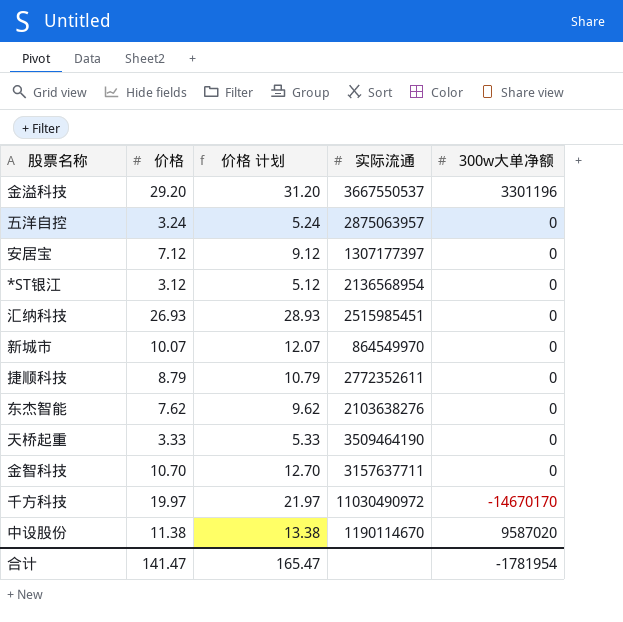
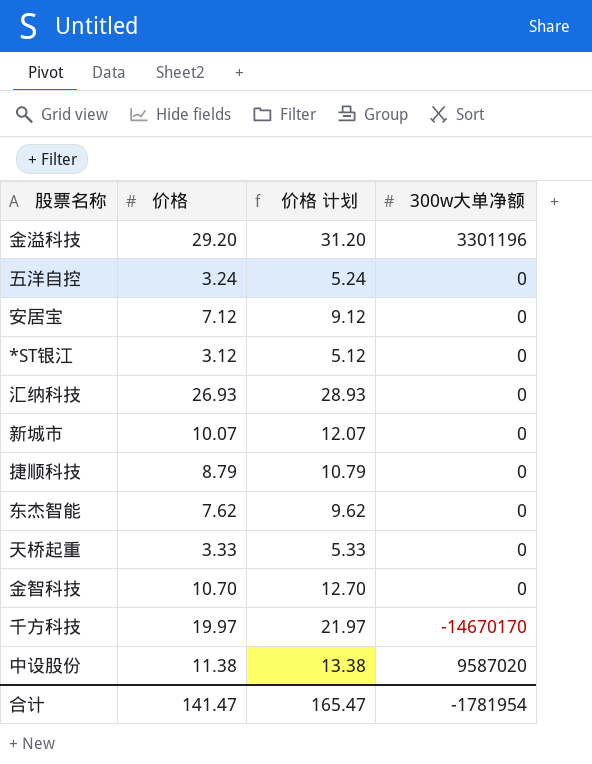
column 实际流通 | position: 4 -> none

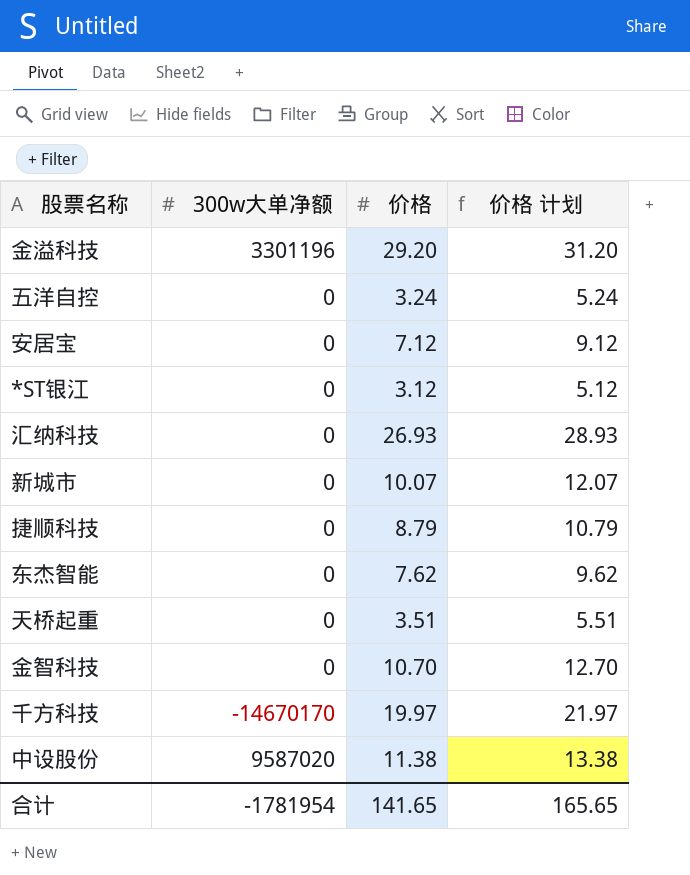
column 300w大单净额 | position: 4 -> 2
天桥起重 | 价格: 3.33 -> 3.51
天桥起重 | 价格 计划: 5.33 -> 5.51
合计 | 价格: 141.47 -> 141.65
合计 | 价格 计划: 165.47 -> 165.65

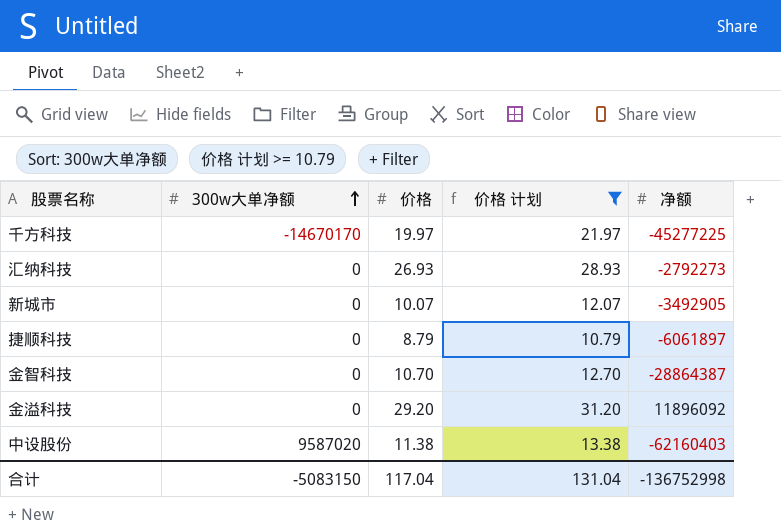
filter: none -> 价格 计划 >= 10.79
row order: none -> 300w大单净额 ascending
column 净额 | position: none -> 5
金溢科技 | 300w大单净额: 3301196 -> 0
合计 | 300w大单净额: -1781954 -> -5083150
合计 | 价格: 141.65 -> 117.04
合计 | 价格 计划: 165.65 -> 131.04

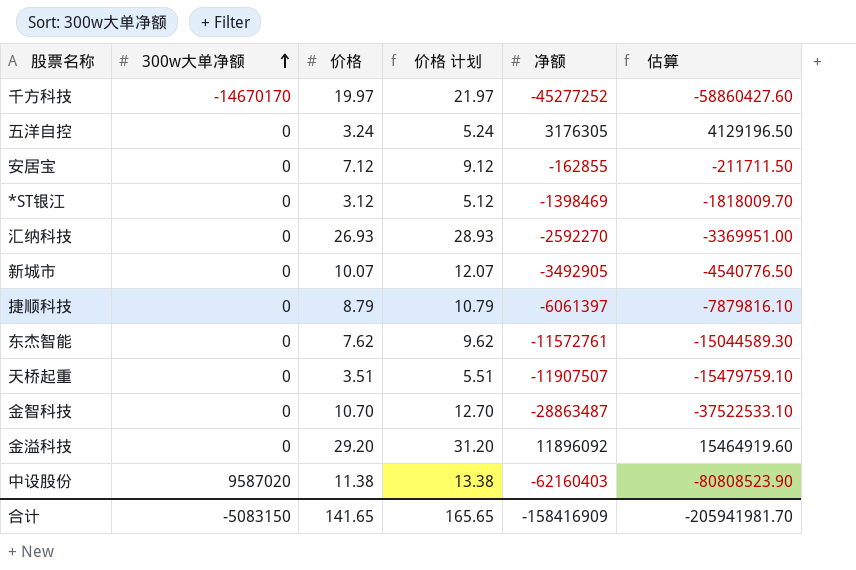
filter: 价格 计划 >= 10.79 -> none
column 估算 | formula: none -> [净额] * 1.3
千方科技 | 净额: -45277225 -> -45277252
汇纳科技 | 净额: -2792273 -> -2592270
捷顺科技 | 净额: -6061897 -> -6061397
金智科技 | 净额: -28864387 -> -28863487
合计 | 价格: 117.04 -> 141.65
合计 | 价格 计划: 131.04 -> 165.65
合计 | 净额: -136752998 -> -158416909

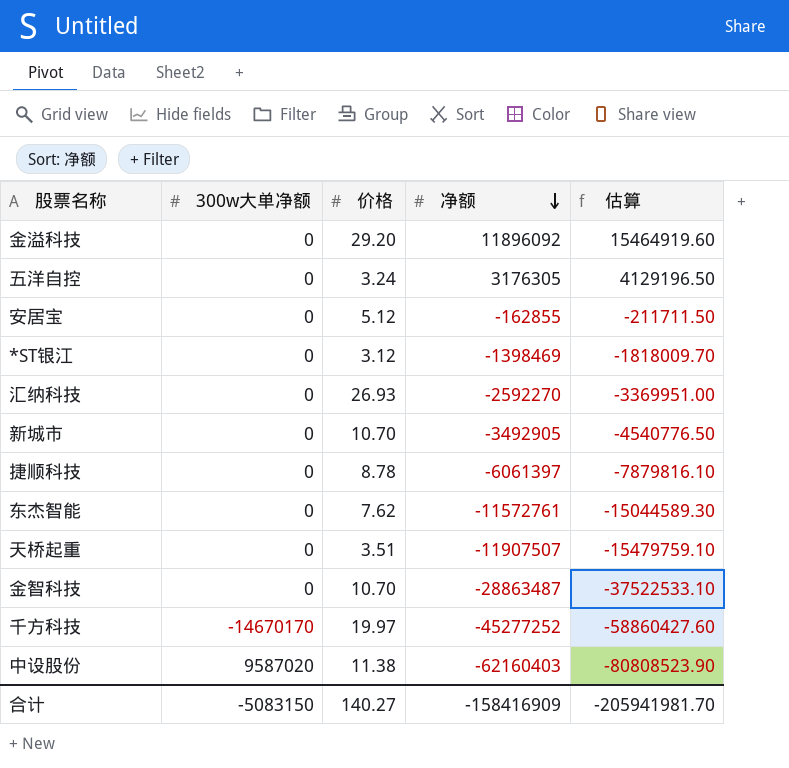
row order: 300w大单净额 ascending -> 净额 descending
column 价格 计划 | formula: [价格] + 2 -> none
安居宝 | 价格: 7.12 -> 5.12
新城市 | 价格: 10.07 -> 10.70
捷顺科技 | 价格: 8.79 -> 8.78
合计 | 价格: 141.65 -> 140.27

